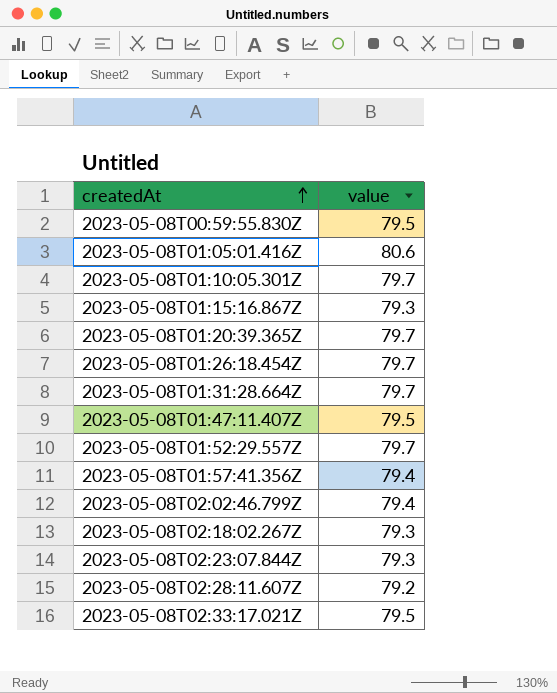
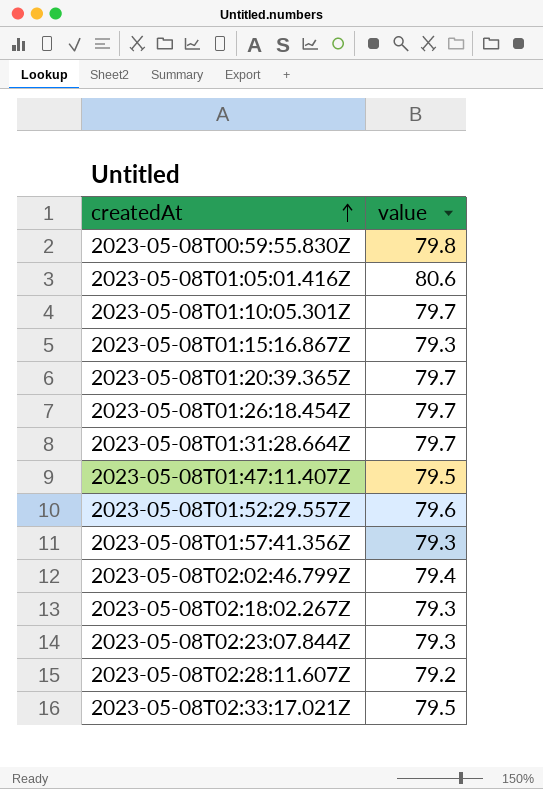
2023-05-08T00:59:55.830Z | value: 79.5 -> 79.8
2023-05-08T01:52:29.557Z | value: 79.7 -> 79.6
2023-05-08T01:57:41.356Z | value: 79.4 -> 79.3

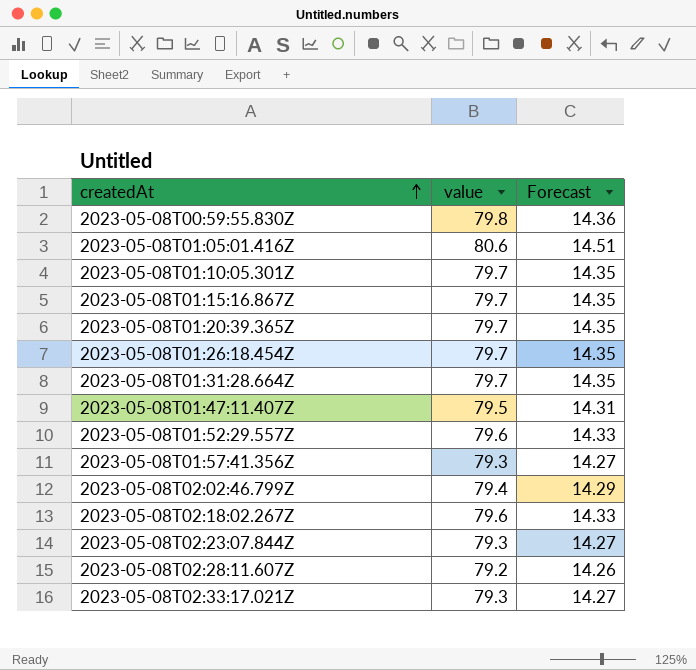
column Forecast | formula: none -> [value] * 0.18
2023-05-08T01:15:16.867Z | value: 79.3 -> 79.7
2023-05-08T02:18:02.267Z | value: 79.3 -> 79.6
2023-05-08T02:33:17.021Z | value: 79.5 -> 79.3

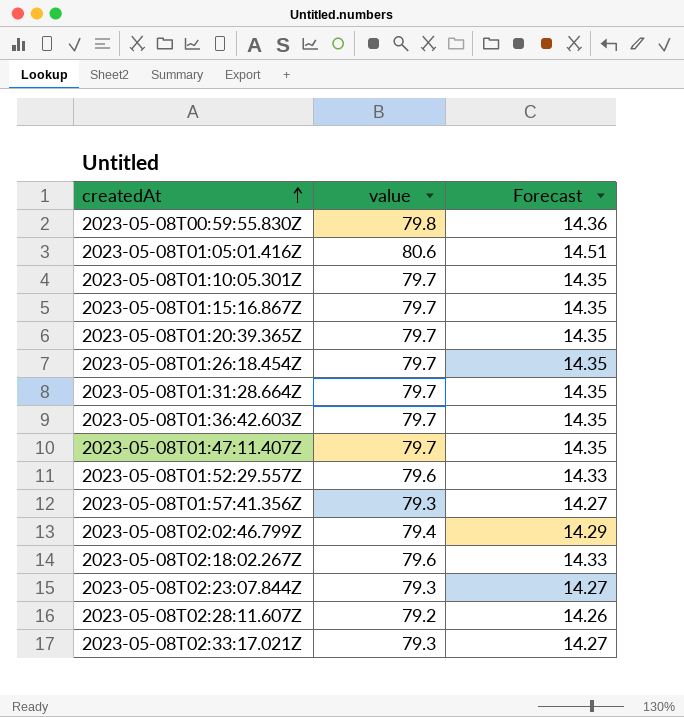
row 2023-05-08T01:36:42.603Z: none -> 79.7 | 14.35
2023-05-08T01:47:11.407Z | value: 79.5 -> 79.7
2023-05-08T01:47:11.407Z | Forecast: 14.31 -> 14.35

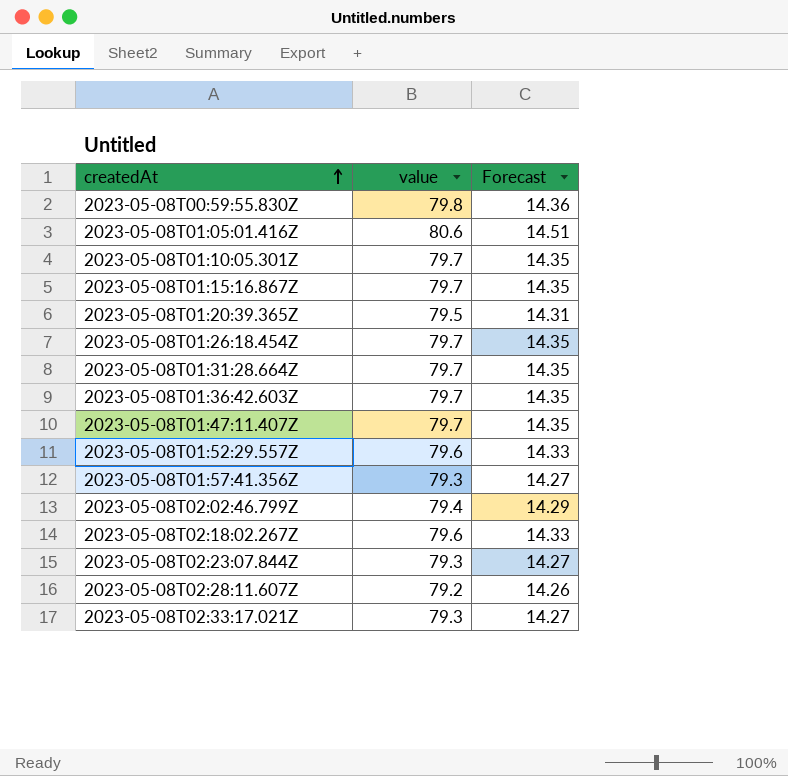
2023-05-08T01:20:39.365Z | value: 79.7 -> 79.5
2023-05-08T01:20:39.365Z | Forecast: 14.35 -> 14.31

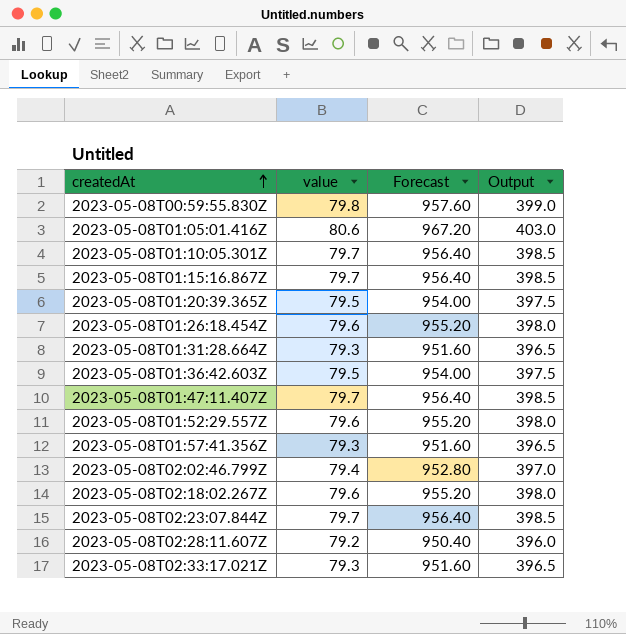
column Forecast | formula: [value] * 0.18 -> [value] * 12
column Output | formula: none -> [value] * 5
2023-05-08T01:26:18.454Z | value: 79.7 -> 79.6
2023-05-08T01:31:28.664Z | value: 79.7 -> 79.3
2023-05-08T01:36:42.603Z | value: 79.7 -> 79.5
2023-05-08T02:23:07.844Z | value: 79.3 -> 79.7

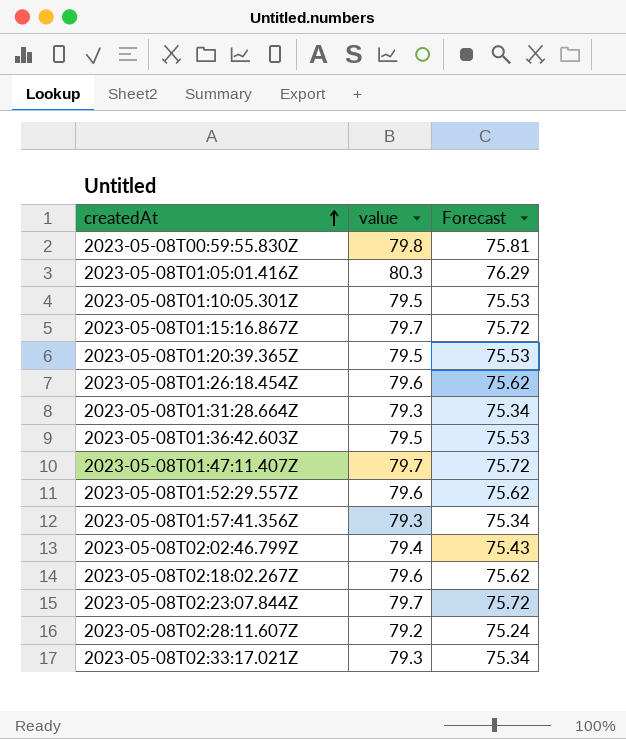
column Output | formula: [value] * 5 -> none
column Forecast | formula: [value] * 12 -> [value] * 0.95
2023-05-08T01:05:01.416Z | value: 80.6 -> 80.3
2023-05-08T01:10:05.301Z | value: 79.7 -> 79.5

